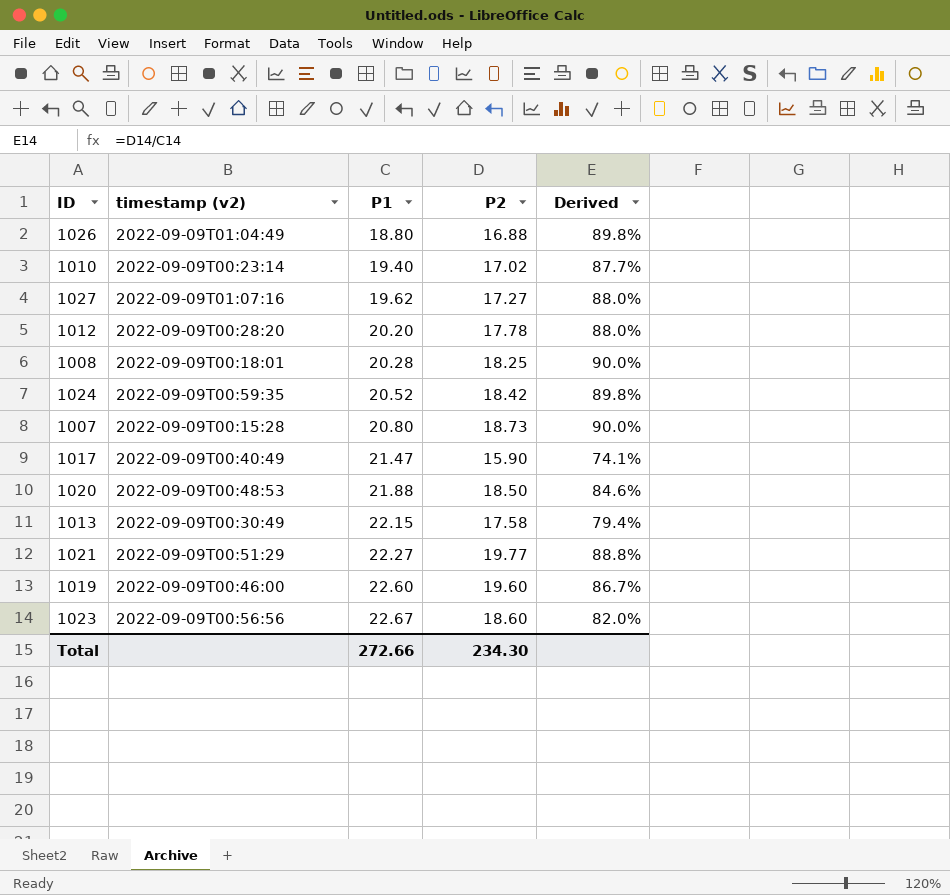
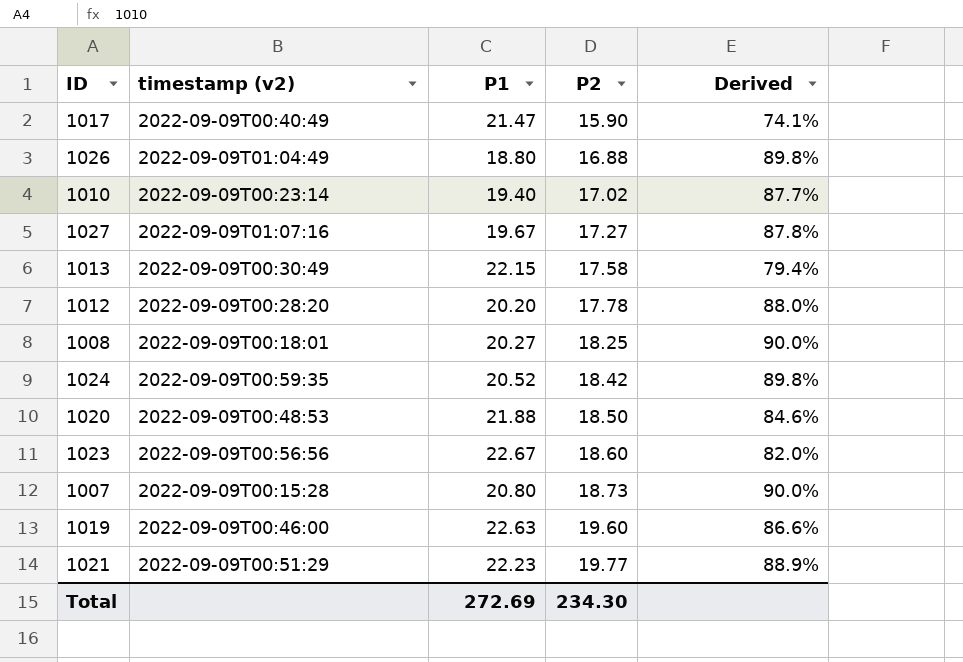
row order: P1 ascending -> P2 ascending
1027 | P1: 19.62 -> 19.67
1027 | Derived: 88.0% -> 87.8%
1008 | P1: 20.28 -> 20.27
1019 | P1: 22.60 -> 22.63
1019 | Derived: 86.7% -> 86.6%
1021 | P1: 22.27 -> 22.23
1021 | Derived: 88.8% -> 88.9%
Total | P1: 272.66 -> 272.69

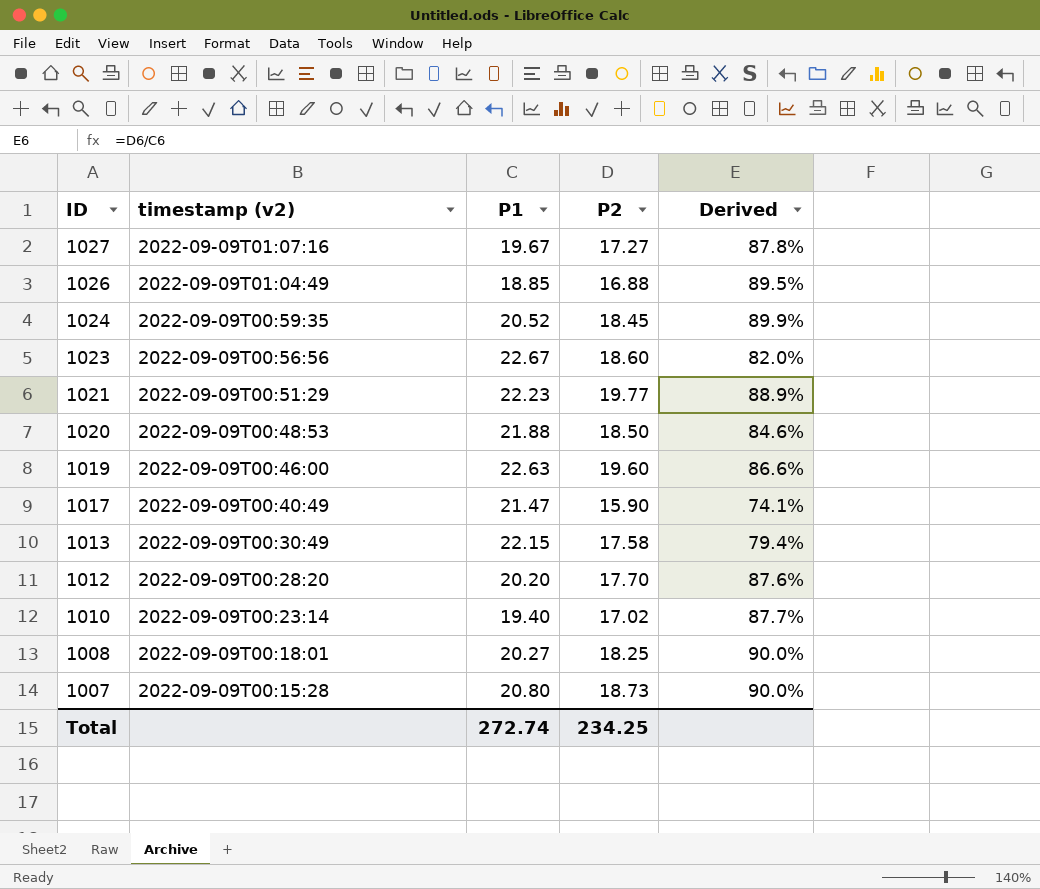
row order: P2 ascending -> ID descending
1026 | P1: 18.80 -> 18.85
1026 | Derived: 89.8% -> 89.5%
1024 | P2: 18.42 -> 18.45
1024 | Derived: 89.8% -> 89.9%
1012 | P2: 17.78 -> 17.70
1012 | Derived: 88.0% -> 87.6%
Total | P1: 272.69 -> 272.74
Total | P2: 234.30 -> 234.25

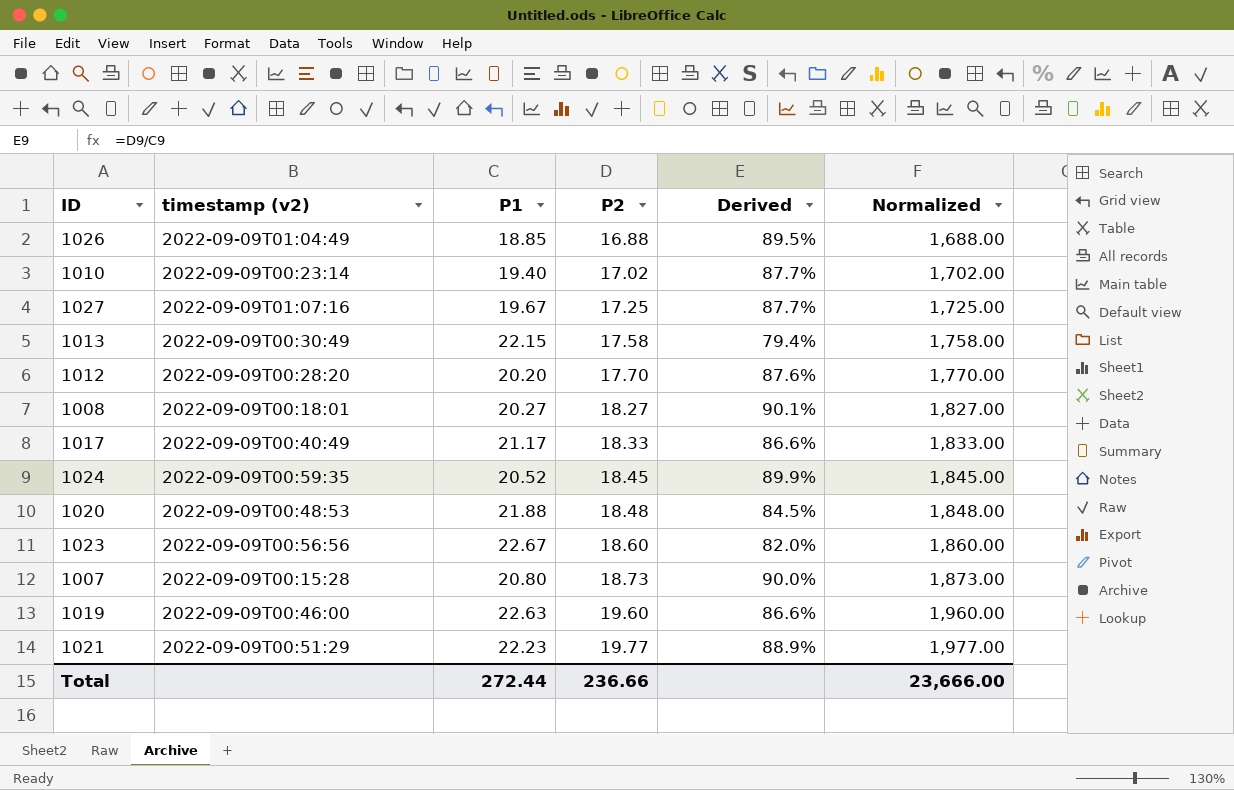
row order: ID descending -> P2 ascending
column Normalized | formula: none -> [P2] * 100
1027 | P2: 17.27 -> 17.25
1027 | Derived: 87.8% -> 87.7%
1008 | P2: 18.25 -> 18.27
1008 | Derived: 90.0% -> 90.1%
1017 | P1: 21.47 -> 21.17
1017 | P2: 15.90 -> 18.33
1017 | Derived: 74.1% -> 86.6%
1020 | P2: 18.50 -> 18.48
1020 | Derived: 84.6% -> 84.5%
Total | P1: 272.74 -> 272.44
Total | P2: 234.25 -> 236.66

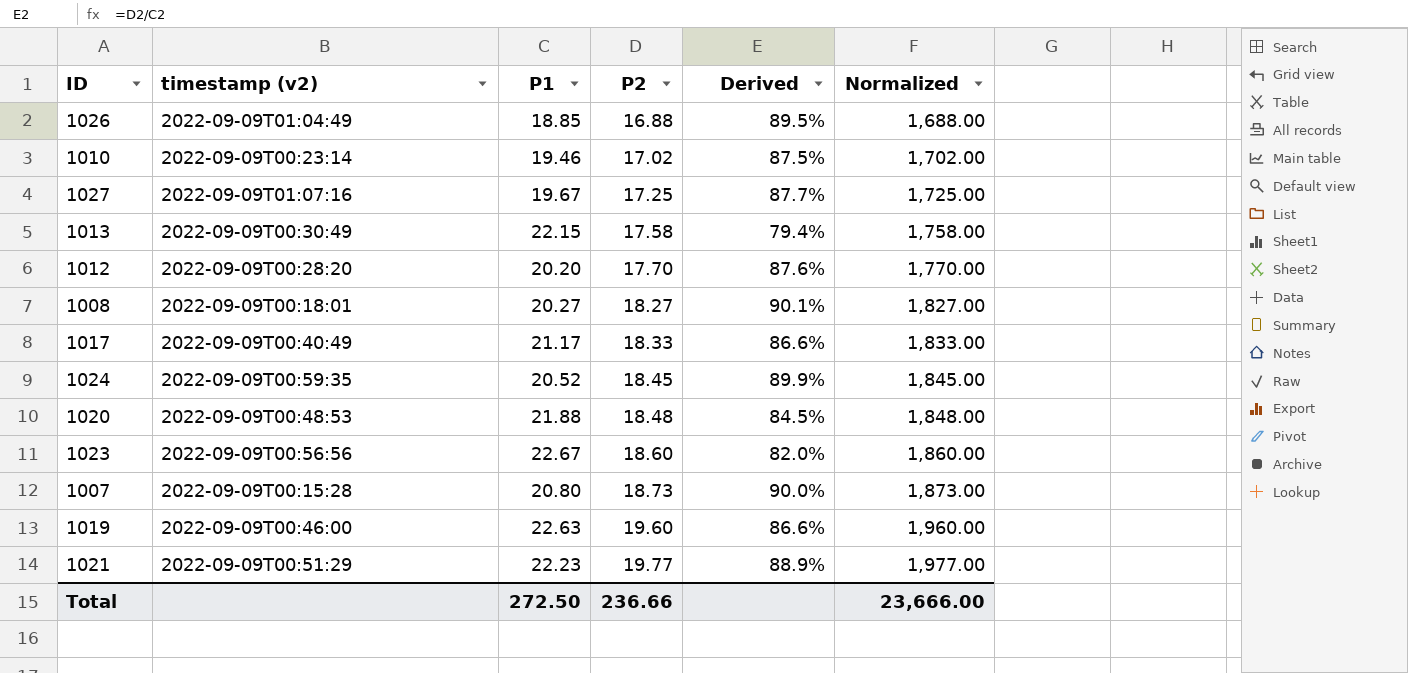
1010 | P1: 19.40 -> 19.46
1010 | Derived: 87.7% -> 87.5%
Total | P1: 272.44 -> 272.50

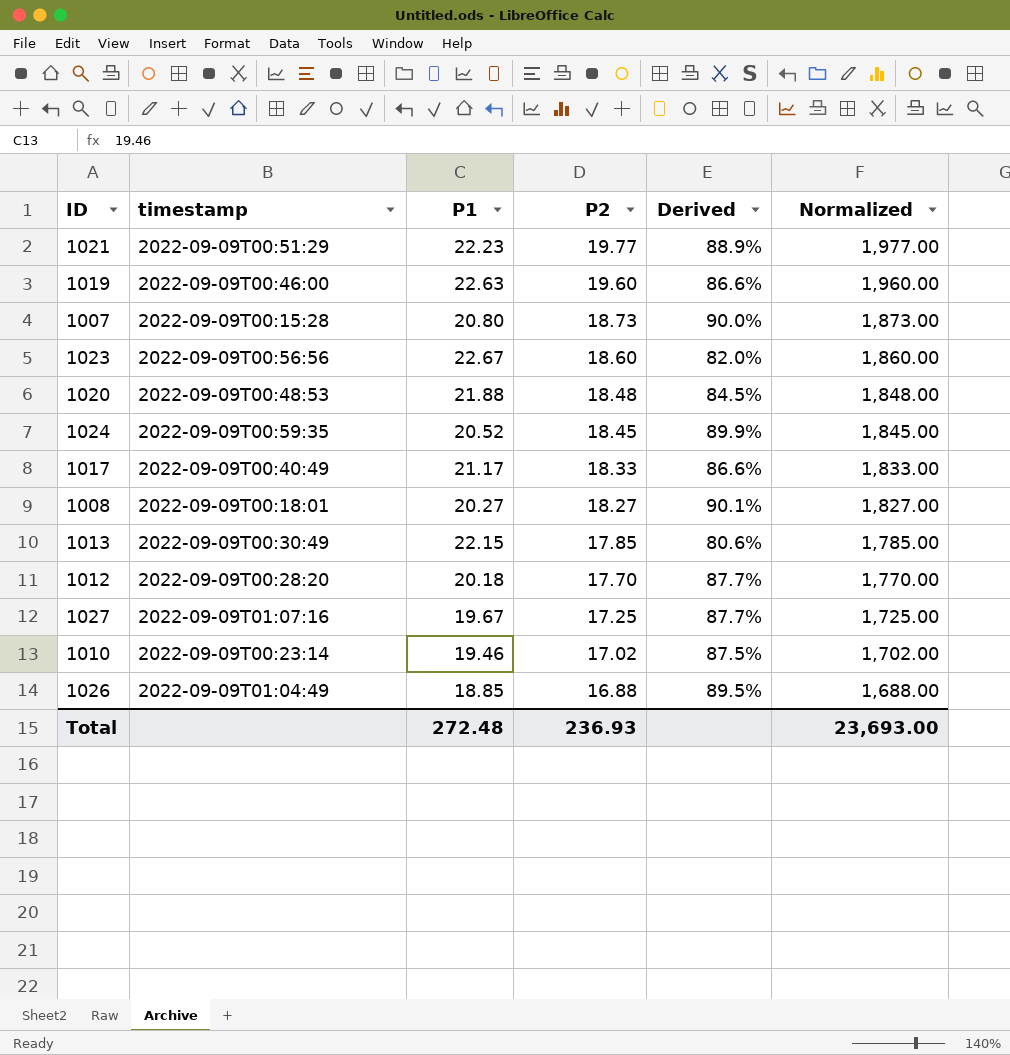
row order: P2 ascending -> P2 descending
column name: timestamp (v2) -> timestamp
1013 | P2: 17.58 -> 17.85
1013 | Derived: 79.4% -> 80.6%
1013 | Normalized: 1,758.00 -> 1,785.00
1012 | P1: 20.20 -> 20.18
1012 | Derived: 87.6% -> 87.7%
Total | P1: 272.50 -> 272.48
Total | P2: 236.66 -> 236.93
Total | Normalized: 23,666.00 -> 23,693.00

